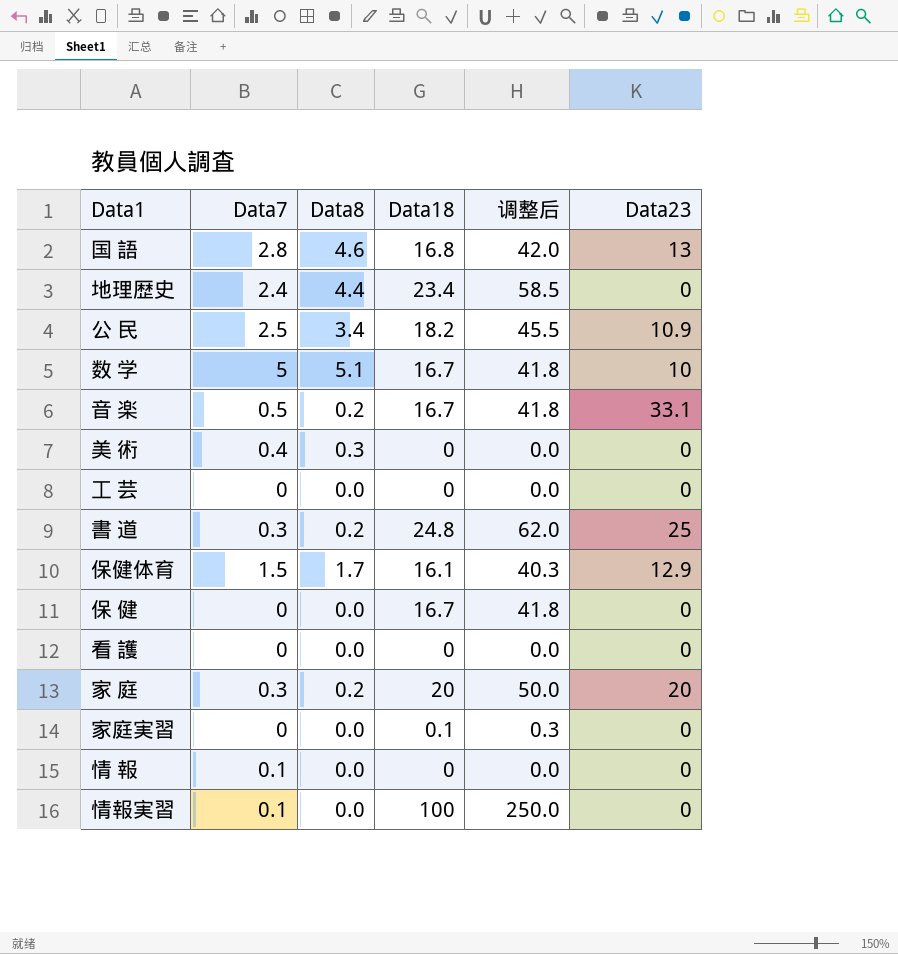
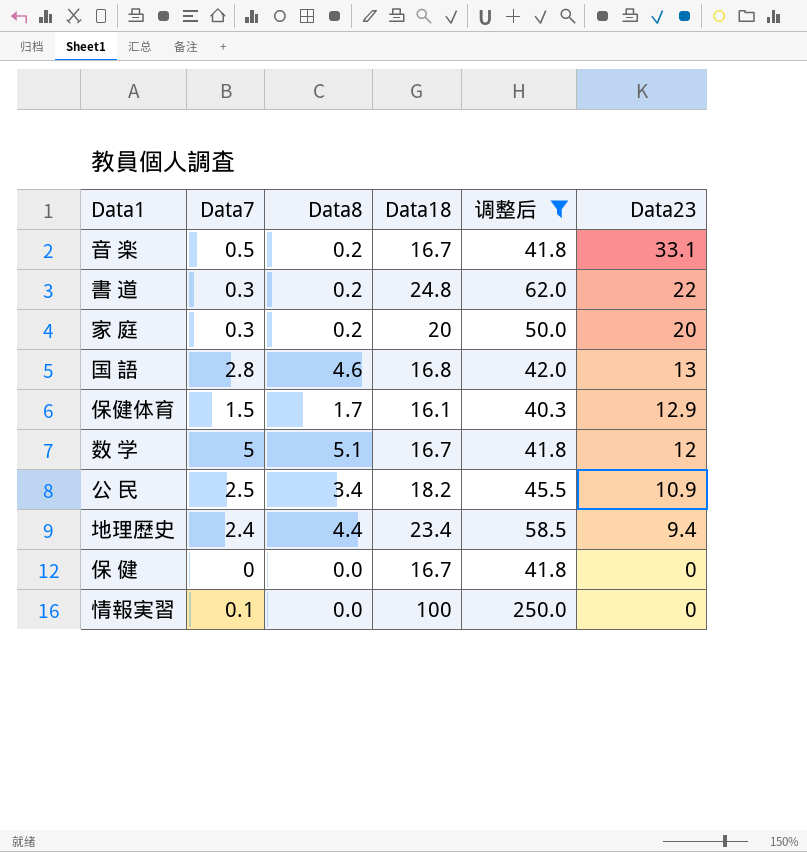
filter: none -> 调整后 >= 40.3
row order: none -> Data23 descending
書 道 | Data23: 25 -> 22
数 学 | Data23: 10 -> 12
地理歴史 | Data23: 0 -> 9.4

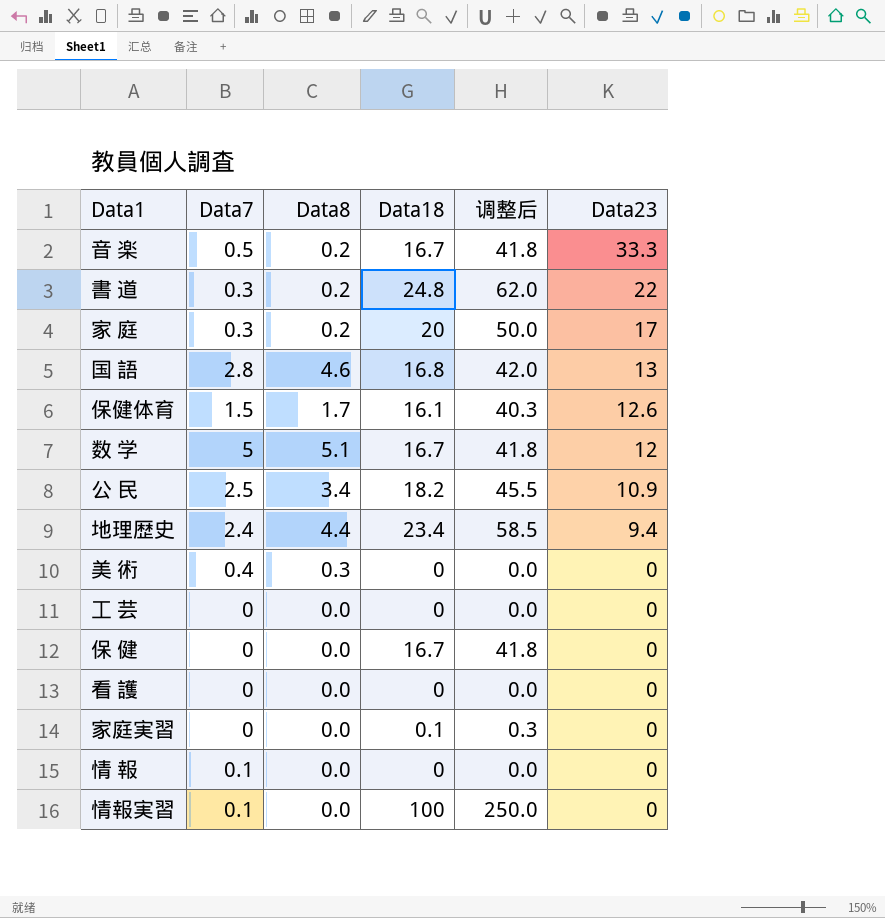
filter: 调整后 >= 40.3 -> none
音 楽 | Data23: 33.1 -> 33.3
家 庭 | Data23: 20 -> 17
保健体育 | Data23: 12.9 -> 12.6

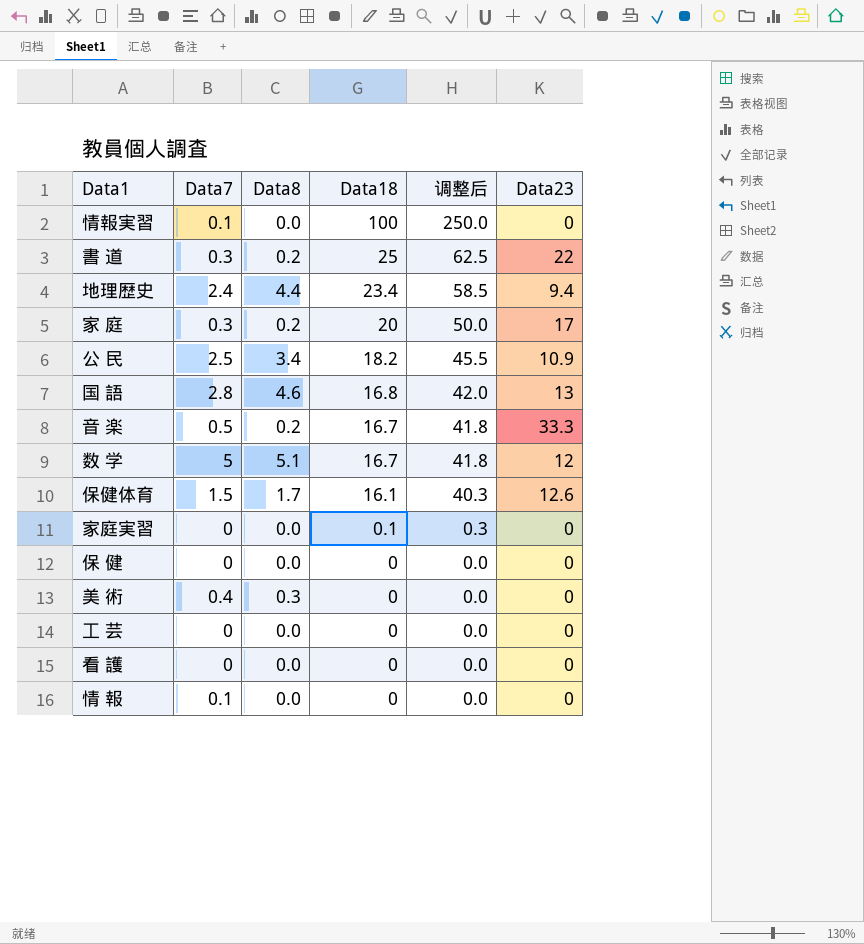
row order: Data23 descending -> Data18 descending
書 道 | Data18: 24.8 -> 25
書 道 | 调整后: 62.0 -> 62.5
保 健 | Data18: 16.7 -> 0
保 健 | 调整后: 41.8 -> 0.0

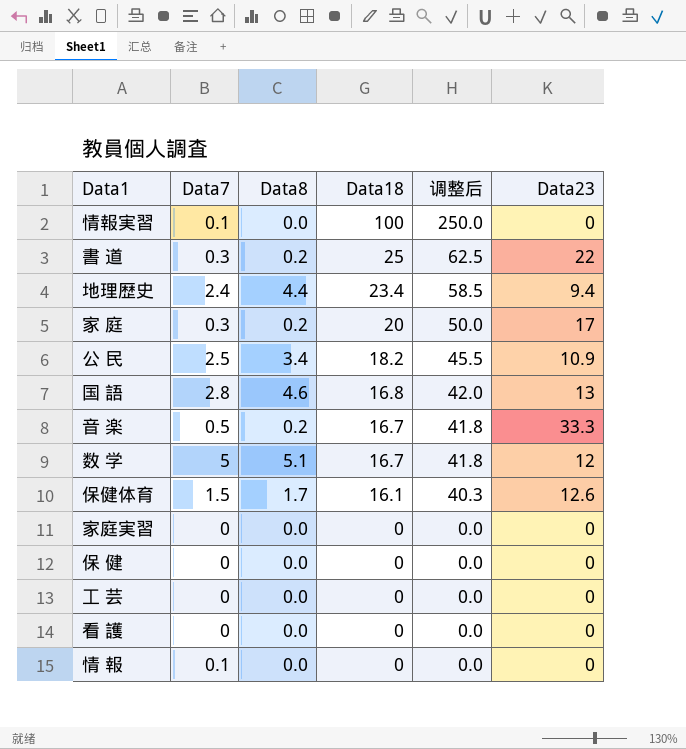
row 美 術: 0.4 | 0.3 | 0 | 0.0 | 0 -> none
家庭実習 | Data18: 0.1 -> 0
家庭実習 | 调整后: 0.3 -> 0.0

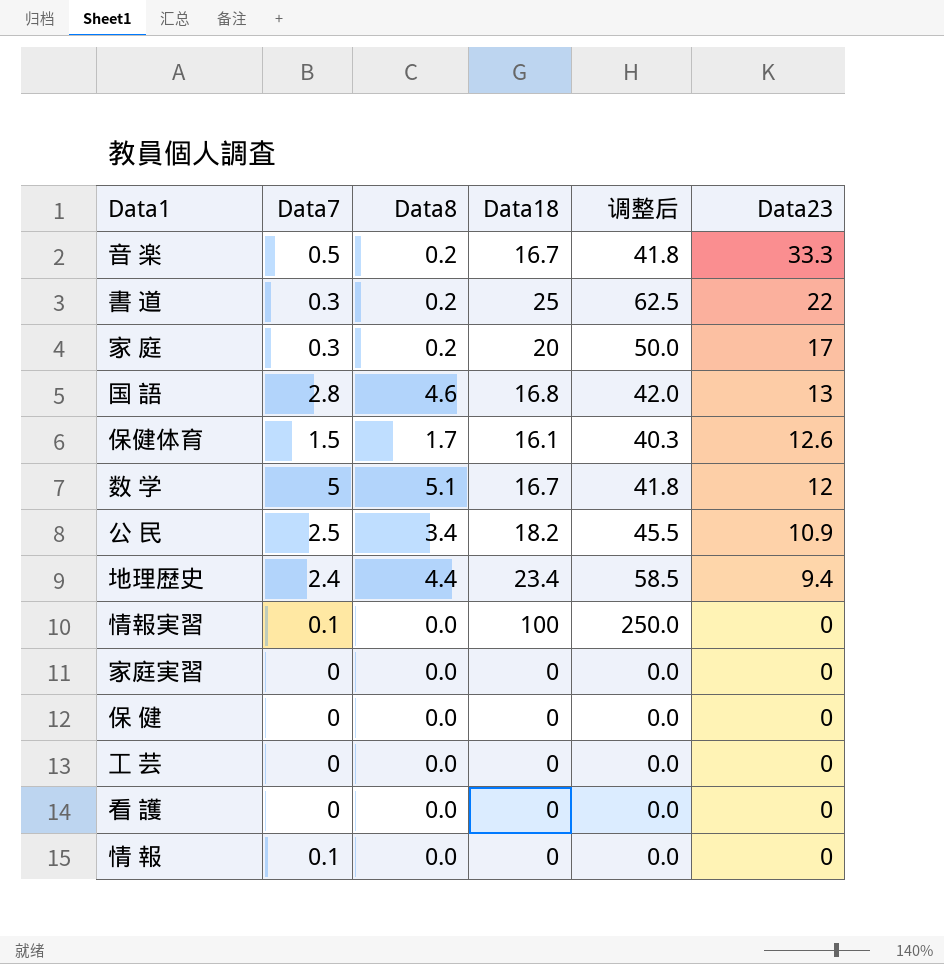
row order: Data18 descending -> Data23 descending

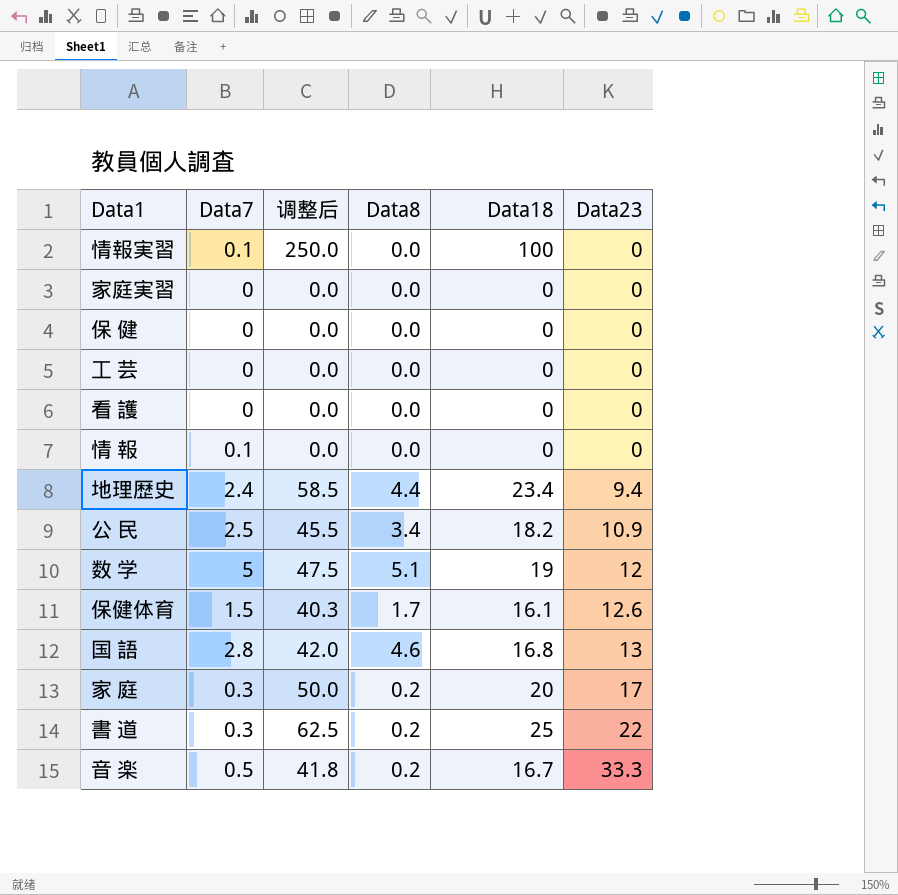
row order: Data23 descending -> Data23 ascending
column 调整后 | position: 5 -> 3
数 学 | 调整后: 41.8 -> 47.5
数 学 | Data18: 16.7 -> 19

